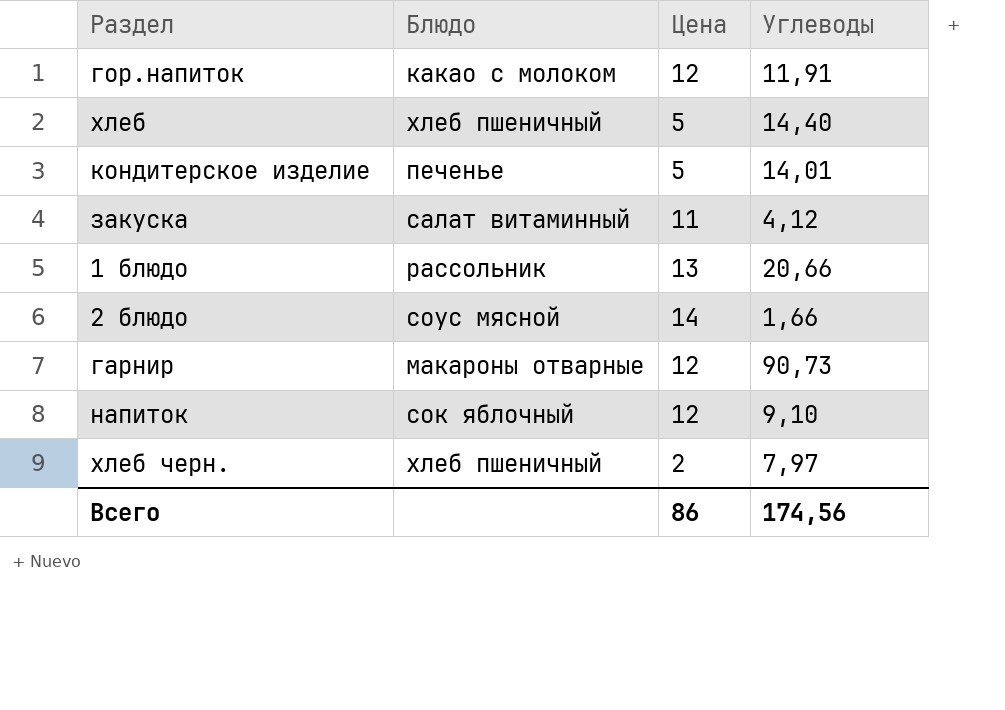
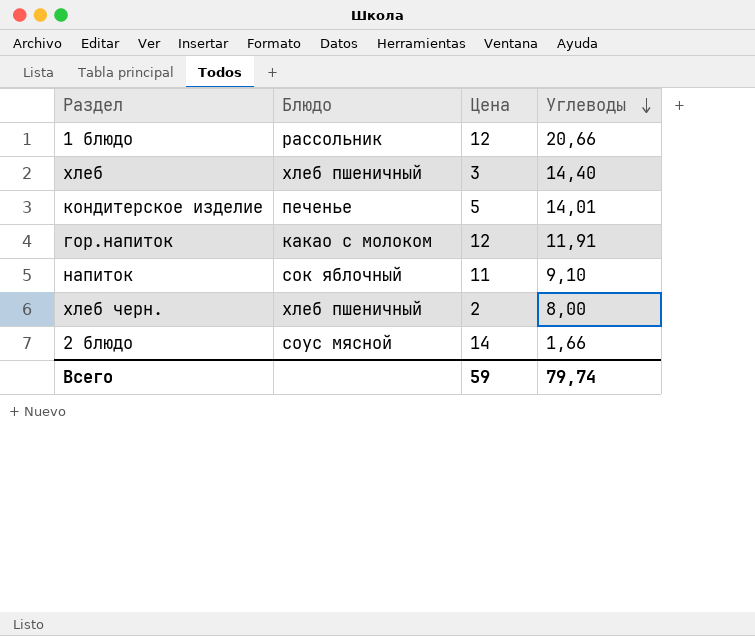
row order: none -> Углеводы descending
row закуска: салат витаминный | 11 | 4,12 -> none
row гарнир: макароны отварные | 12 | 90,73 -> none
1 блюдо | Цена: 13 -> 12
хлеб | Цена: 5 -> 3
напиток | Цена: 12 -> 11
хлеб черн. | Углеводы: 7,97 -> 8,00
Всего | Цена: 86 -> 59
Всего | Углеводы: 174,56 -> 79,74

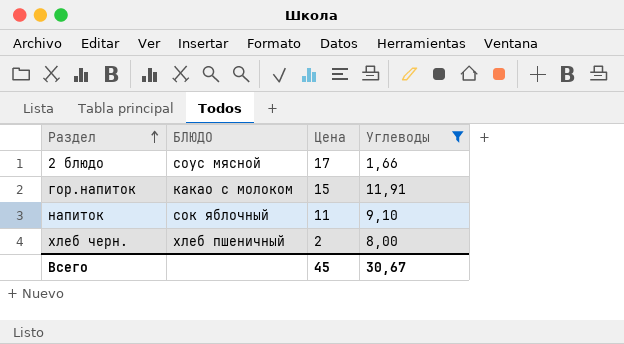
filter: none -> Углеводы <= 11,91
row order: Углеводы descending -> Раздел ascending
column name: Блюдо -> БЛЮДО
2 блюдо | Цена: 14 -> 17
гор.напиток | Цена: 12 -> 15
Всего | Цена: 59 -> 45
Всего | Углеводы: 79,74 -> 30,67

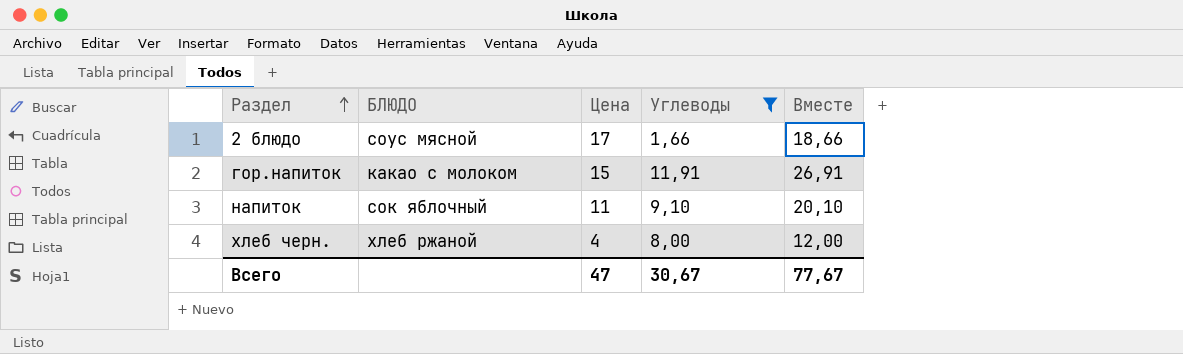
column Вместе | formula: none -> [Цена] + [Углеводы]
хлеб черн. | БЛЮДО: хлеб пшеничный -> хлеб ржаной
хлеб черн. | Цена: 2 -> 4
Всего | Цена: 45 -> 47

